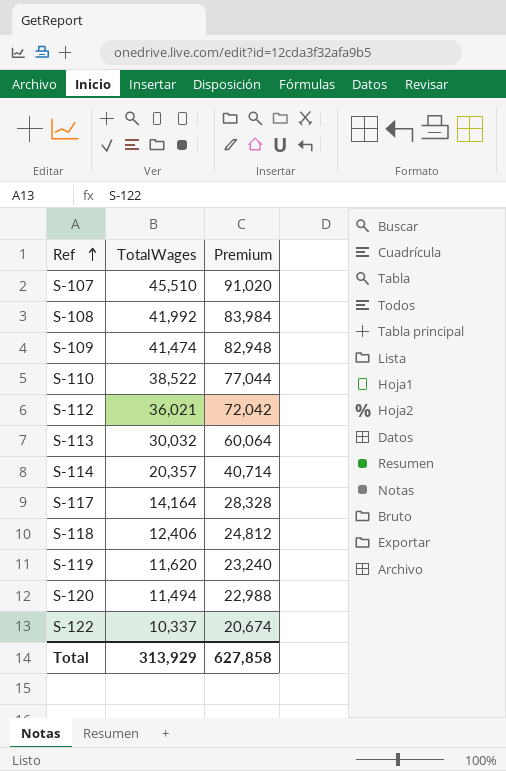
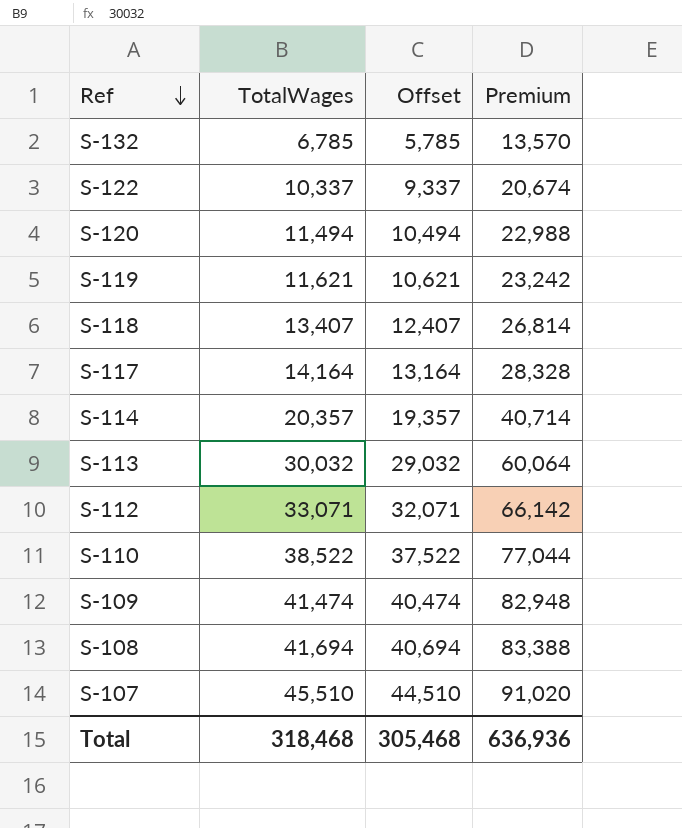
row order: Ref ascending -> Ref descending
column Offset | formula: none -> [TotalWages] - 1000
row S-132: none -> 6,785 | 5,785 | 13,570
S-119 | TotalWages: 11,620 -> 11,621
S-119 | Premium: 23,240 -> 23,242
S-118 | TotalWages: 12,406 -> 13,407
S-118 | Premium: 24,812 -> 26,814
S-112 | TotalWages: 36,021 -> 33,071
S-112 | Premium: 72,042 -> 66,142
S-108 | TotalWages: 41,992 -> 41,694
S-108 | Premium: 83,984 -> 83,388
Total | TotalWages: 313,929 -> 318,468
Total | Premium: 627,858 -> 636,936

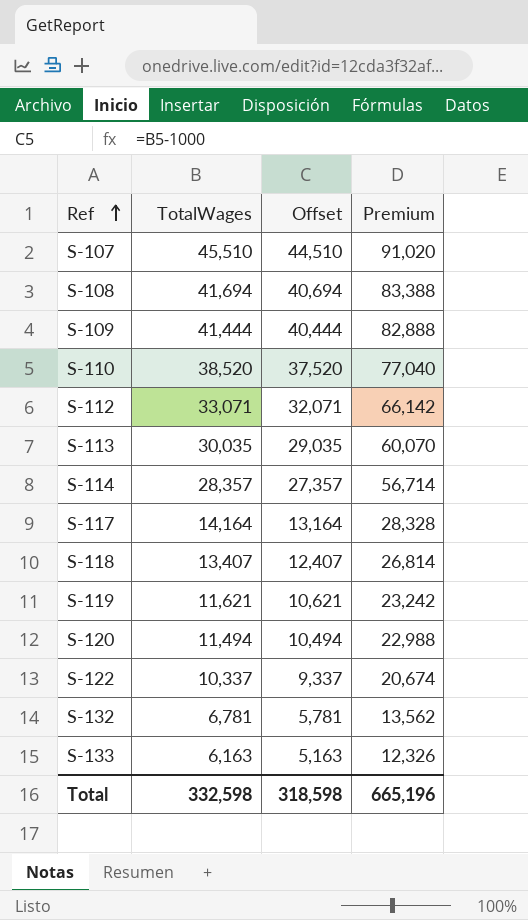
row order: Ref descending -> Ref ascending
S-109 | TotalWages: 41,474 -> 41,444
S-109 | Offset: 40,474 -> 40,444
S-109 | Premium: 82,948 -> 82,888
S-110 | TotalWages: 38,522 -> 38,520
S-110 | Offset: 37,522 -> 37,520
S-110 | Premium: 77,044 -> 77,040
S-113 | TotalWages: 30,032 -> 30,035
S-113 | Offset: 29,032 -> 29,035
S-113 | Premium: 60,064 -> 60,070
S-114 | TotalWages: 20,357 -> 28,357
S-114 | Offset: 19,357 -> 27,357
S-114 | Premium: 40,714 -> 56,714
S-132 | TotalWages: 6,785 -> 6,781
S-132 | Offset: 5,785 -> 5,781
S-132 | Premium: 13,570 -> 13,562
row S-133: none -> 6,163 | 5,163 | 12,326
Total | TotalWages: 318,468 -> 332,598
Total | Offset: 305,468 -> 318,598
Total | Premium: 636,936 -> 665,196

